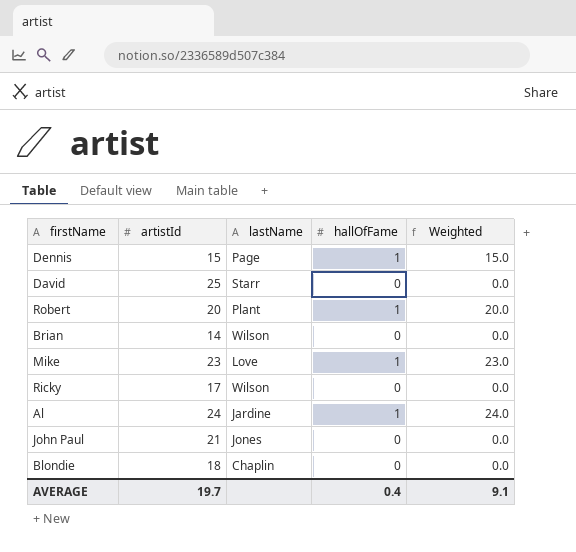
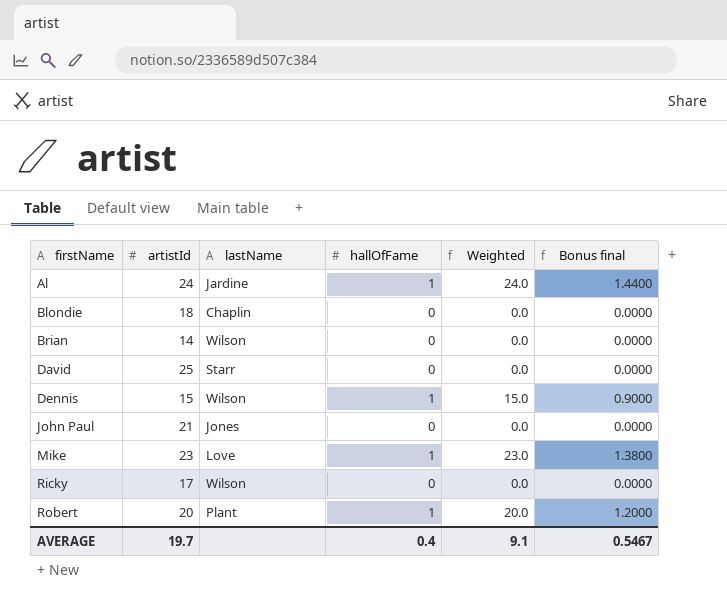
row order: none -> firstName ascending
column Bonus final | formula: none -> [Weighted] * 0.06
Dennis | lastName: Page -> Wilson

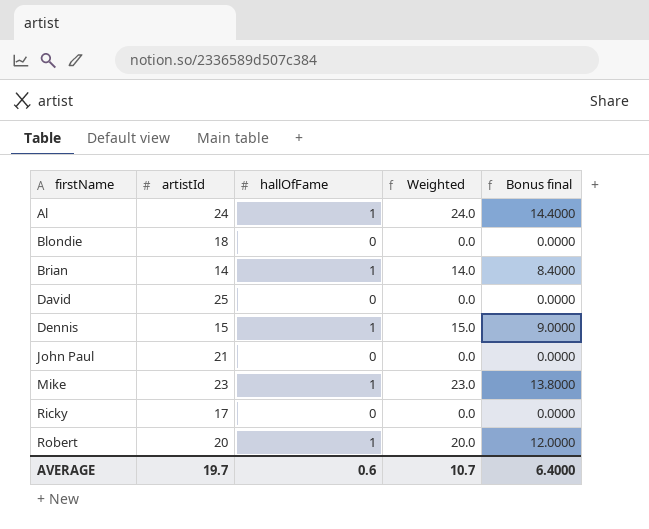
column lastName | position: 3 -> none
column Bonus final | formula: [Weighted] * 0.06 -> [Weighted] * 0.6
Brian | hallOfFame: 0 -> 1
Brian | Weighted: 0.0 -> 14.0
AVERAGE | hallOfFame: 0.4 -> 0.6
AVERAGE | Weighted: 9.1 -> 10.7
AVERAGE | Bonus final: 0.5467 -> 6.4000

